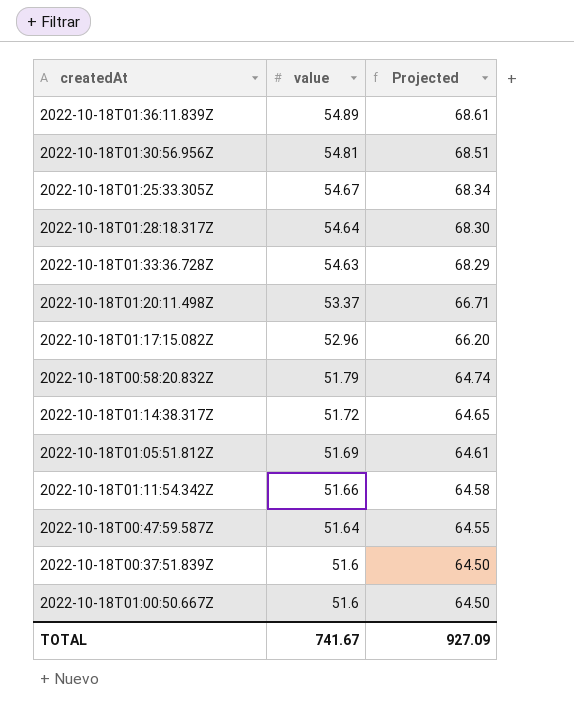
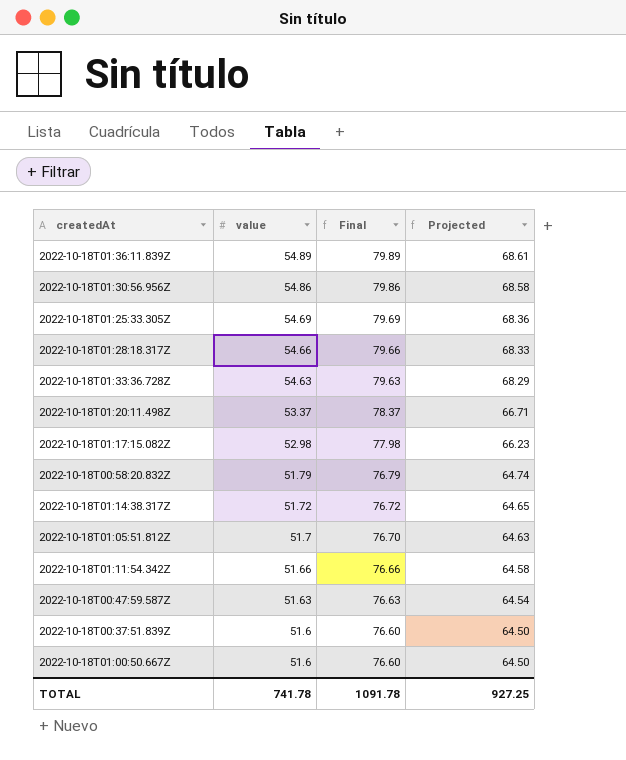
column Final | formula: none -> [value] + 25
2022-10-18T01:30:56.956Z | value: 54.81 -> 54.86
2022-10-18T01:30:56.956Z | Projected: 68.51 -> 68.58
2022-10-18T01:25:33.305Z | value: 54.67 -> 54.69
2022-10-18T01:25:33.305Z | Projected: 68.34 -> 68.36
2022-10-18T01:28:18.317Z | value: 54.64 -> 54.66
2022-10-18T01:28:18.317Z | Projected: 68.30 -> 68.33
2022-10-18T01:17:15.082Z | value: 52.96 -> 52.98
2022-10-18T01:17:15.082Z | Projected: 66.20 -> 66.23
2022-10-18T01:05:51.812Z | value: 51.69 -> 51.7
2022-10-18T01:05:51.812Z | Projected: 64.61 -> 64.63
2022-10-18T00:47:59.587Z | value: 51.64 -> 51.63
2022-10-18T00:47:59.587Z | Projected: 64.55 -> 64.54
TOTAL | value: 741.67 -> 741.78
TOTAL | Projected: 927.09 -> 927.25

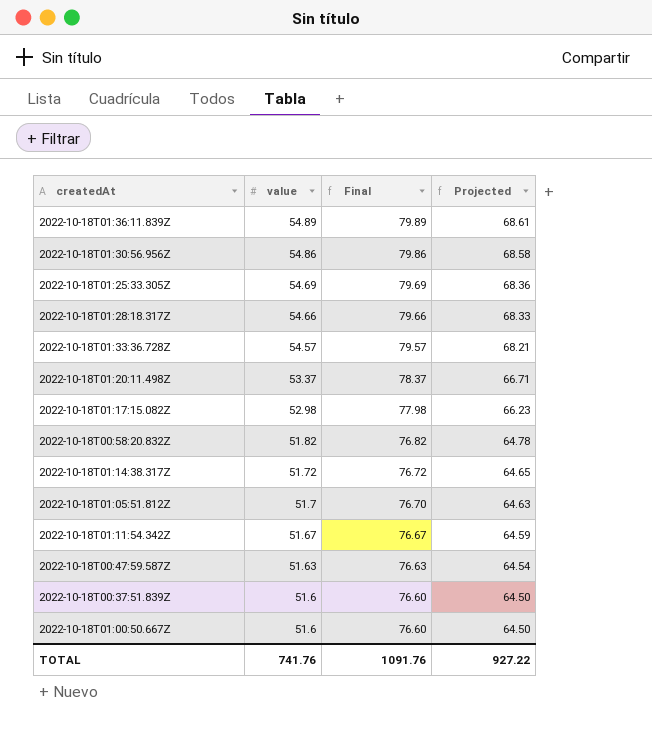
2022-10-18T01:33:36.728Z | value: 54.63 -> 54.57
2022-10-18T01:33:36.728Z | Final: 79.63 -> 79.57
2022-10-18T01:33:36.728Z | Projected: 68.29 -> 68.21
2022-10-18T00:58:20.832Z | value: 51.79 -> 51.82
2022-10-18T00:58:20.832Z | Final: 76.79 -> 76.82
2022-10-18T00:58:20.832Z | Projected: 64.74 -> 64.78
2022-10-18T01:11:54.342Z | value: 51.66 -> 51.67
2022-10-18T01:11:54.342Z | Final: 76.66 -> 76.67
2022-10-18T01:11:54.342Z | Projected: 64.58 -> 64.59
TOTAL | value: 741.78 -> 741.76
TOTAL | Final: 1091.78 -> 1091.76
TOTAL | Projected: 927.25 -> 927.22

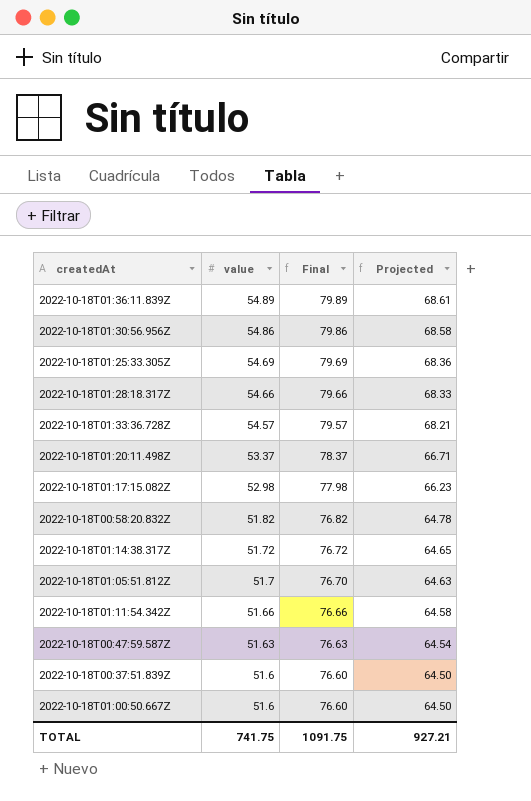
2022-10-18T01:11:54.342Z | value: 51.67 -> 51.66
2022-10-18T01:11:54.342Z | Final: 76.67 -> 76.66
2022-10-18T01:11:54.342Z | Projected: 64.59 -> 64.58
TOTAL | value: 741.76 -> 741.75
TOTAL | Final: 1091.76 -> 1091.75
TOTAL | Projected: 927.22 -> 927.21

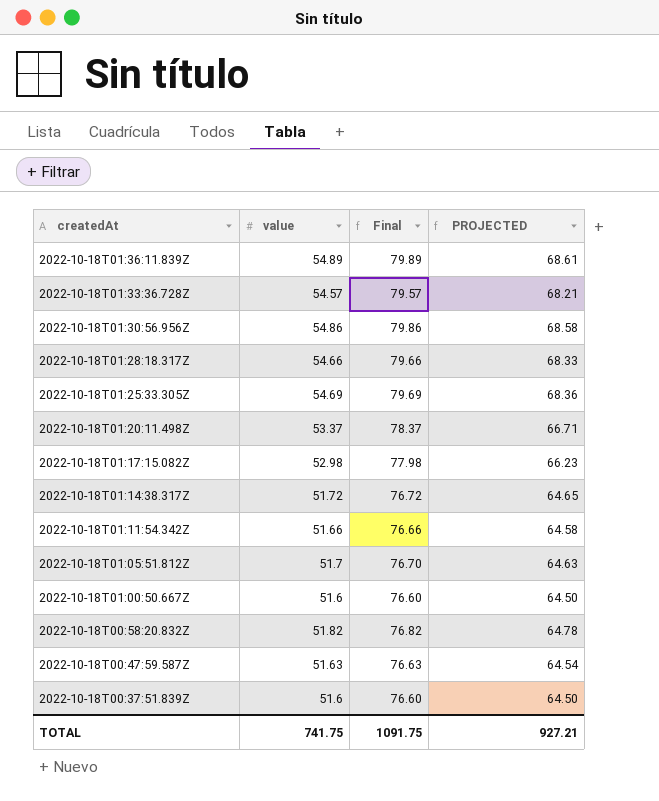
row order: value descending -> createdAt descending
column name: Projected -> PROJECTED

